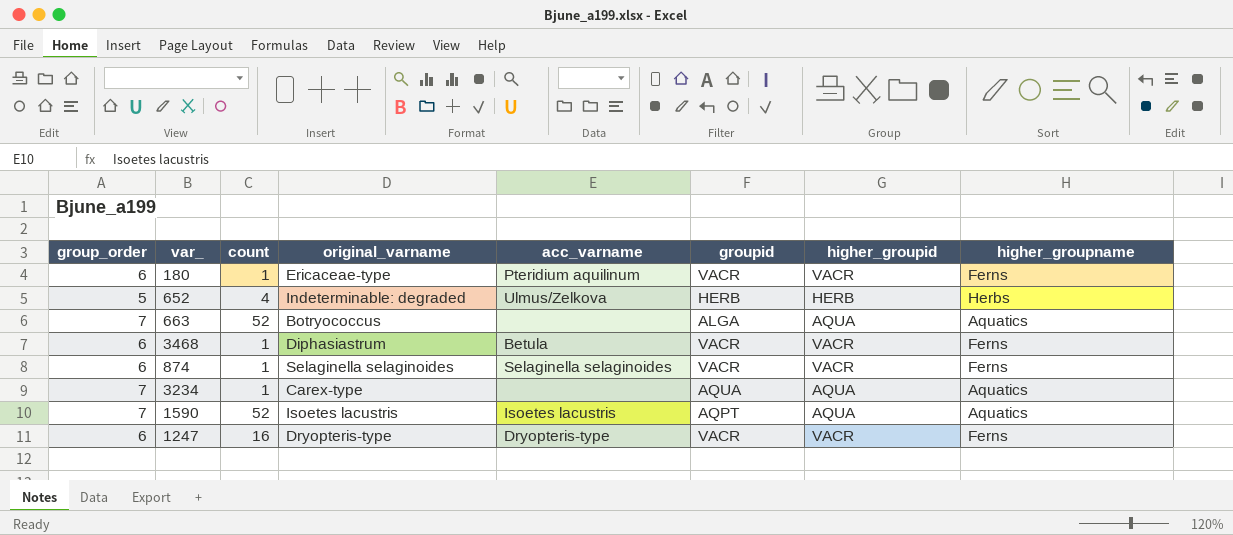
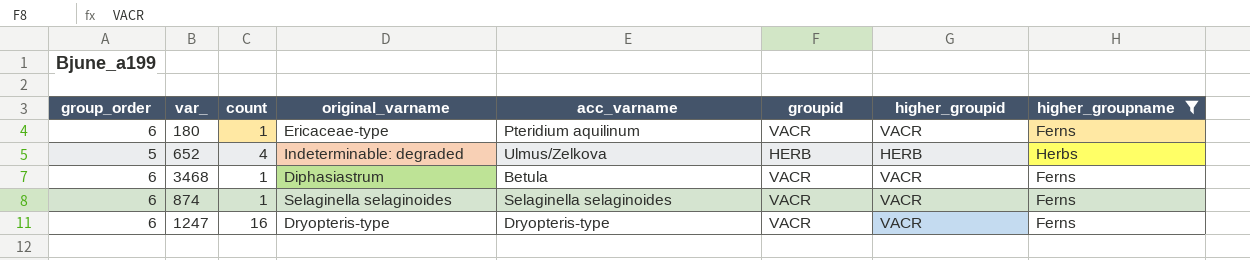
filter: none -> higher_groupname != Aquatics

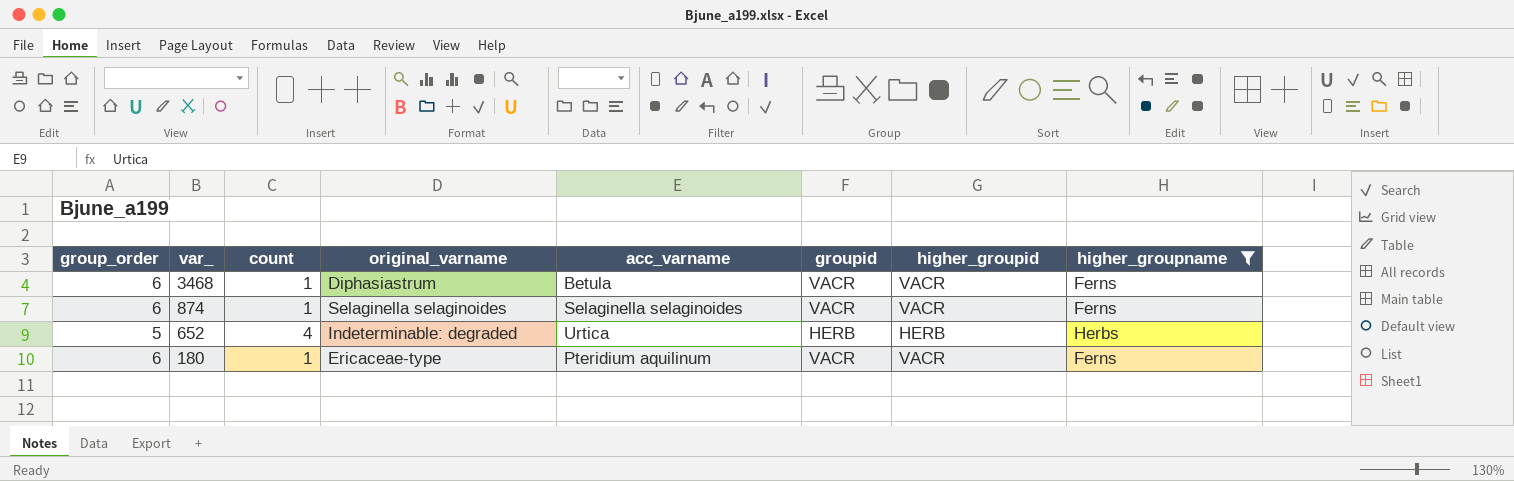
row order: none -> var_ descending
row 1247: 6 | 16 | Dryopteris-type | Dryopteris-type | VACR | VACR | Ferns -> none
652 | acc_varname: Ulmus/Zelkova -> Urtica

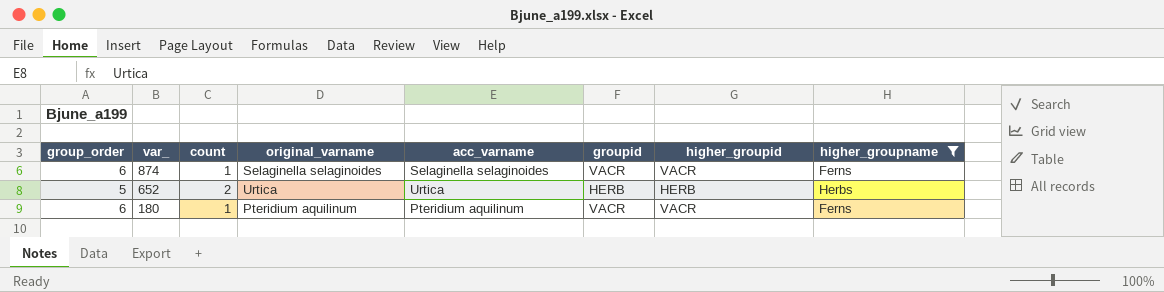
row 3468: 6 | 1 | Diphasiastrum | Betula | VACR | VACR | Ferns -> none
652 | count: 4 -> 2
652 | original_varname: Indeterminable: degraded -> Urtica
180 | original_varname: Ericaceae-type -> Pteridium aquilinum

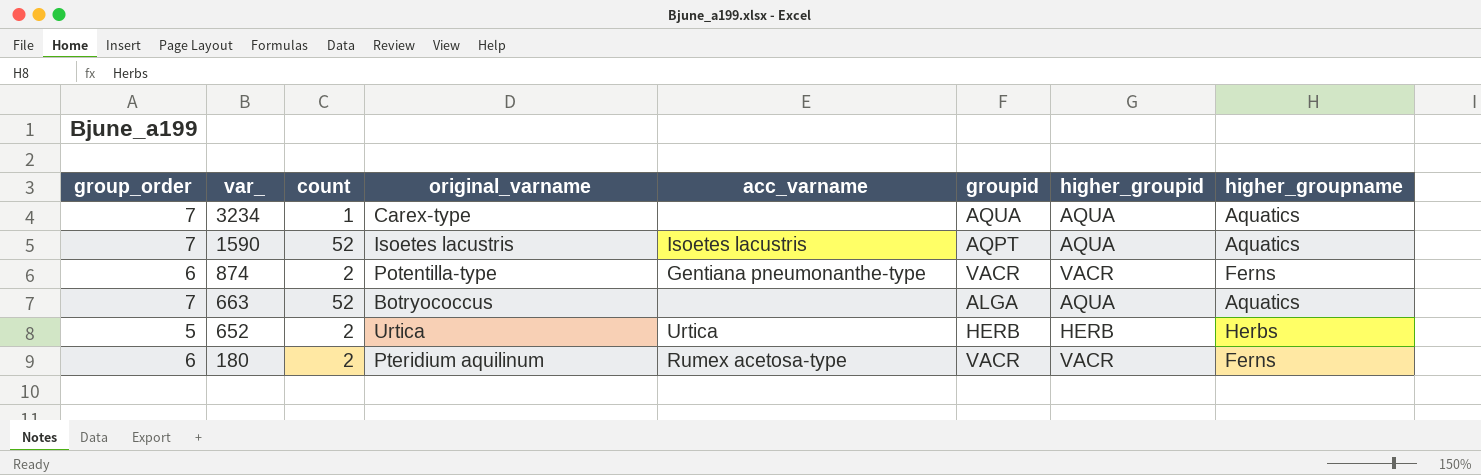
filter: higher_groupname != Aquatics -> none
874 | count: 1 -> 2
874 | original_varname: Selaginella selaginoides -> Potentilla-type
874 | acc_varname: Selaginella selaginoides -> Gentiana pneumonanthe-type
180 | count: 1 -> 2
180 | acc_varname: Pteridium aquilinum -> Rumex acetosa-type

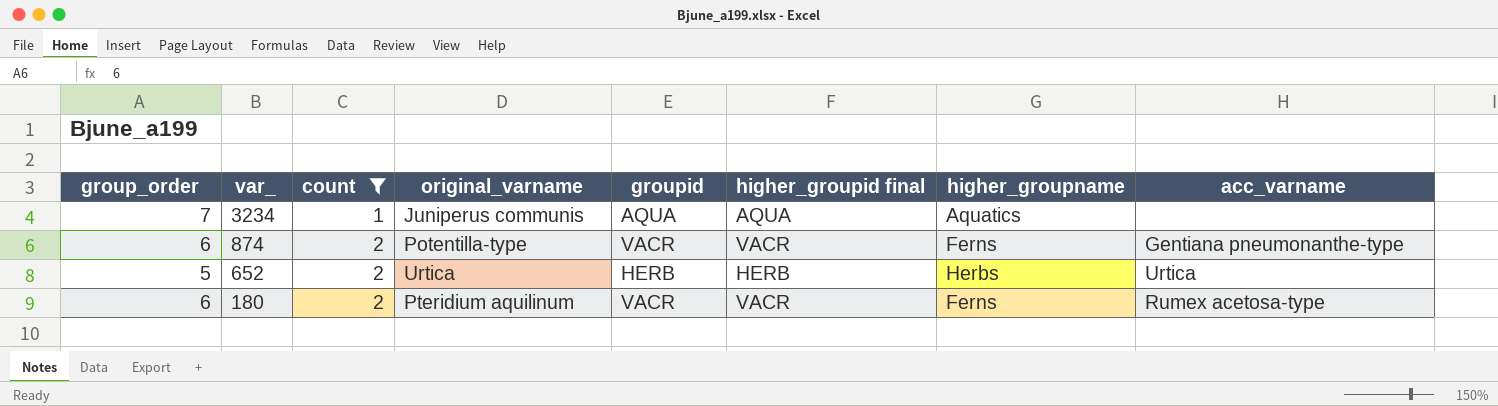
filter: none -> count != 52
column name: higher_groupid -> higher_groupid final
column acc_varname | position: 5 -> 8
3234 | original_varname: Carex-type -> Juniperus communis

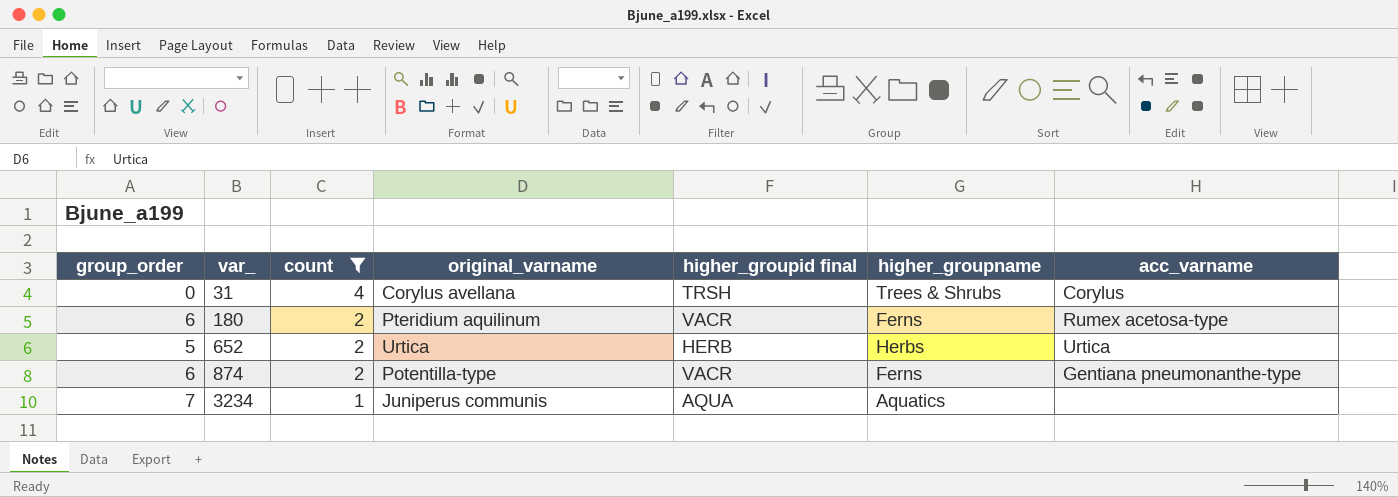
row order: var_ descending -> var_ ascending
column groupid | position: 5 -> none
row 31: none -> 0 | 4 | Corylus avellana | TRSH | Trees & Shrubs | Corylus

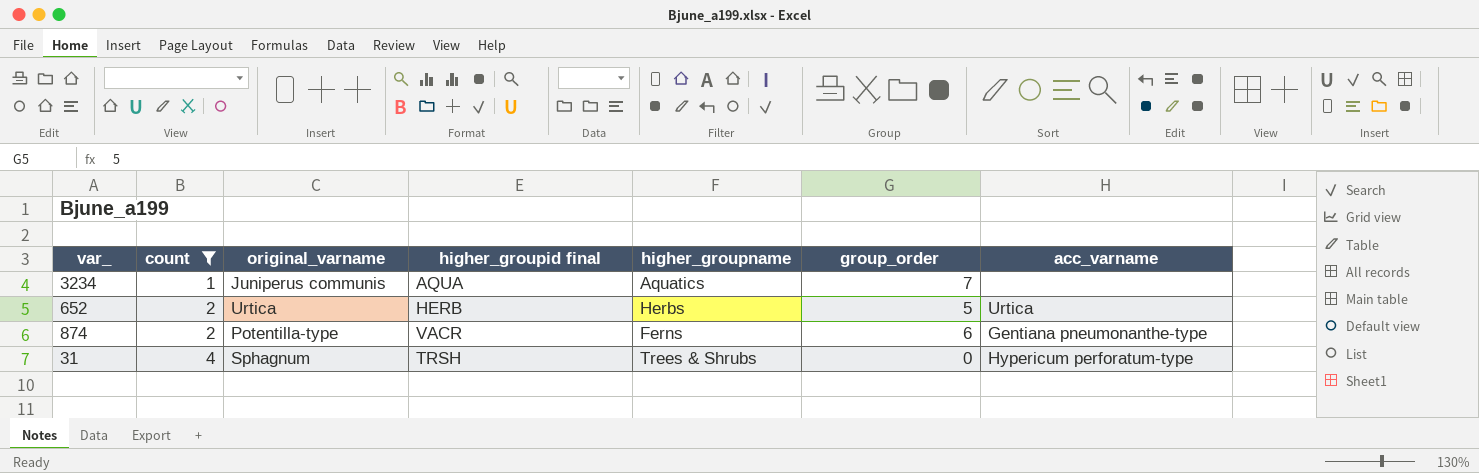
row order: var_ ascending -> count ascending
column group_order | position: 1 -> 6
row 180: 6 | 2 | Pteridium aquilinum | VACR | Ferns | Rumex acetosa-type -> none
31 | original_varname: Corylus avellana -> Sphagnum
31 | acc_varname: Corylus -> Hypericum perforatum-type

